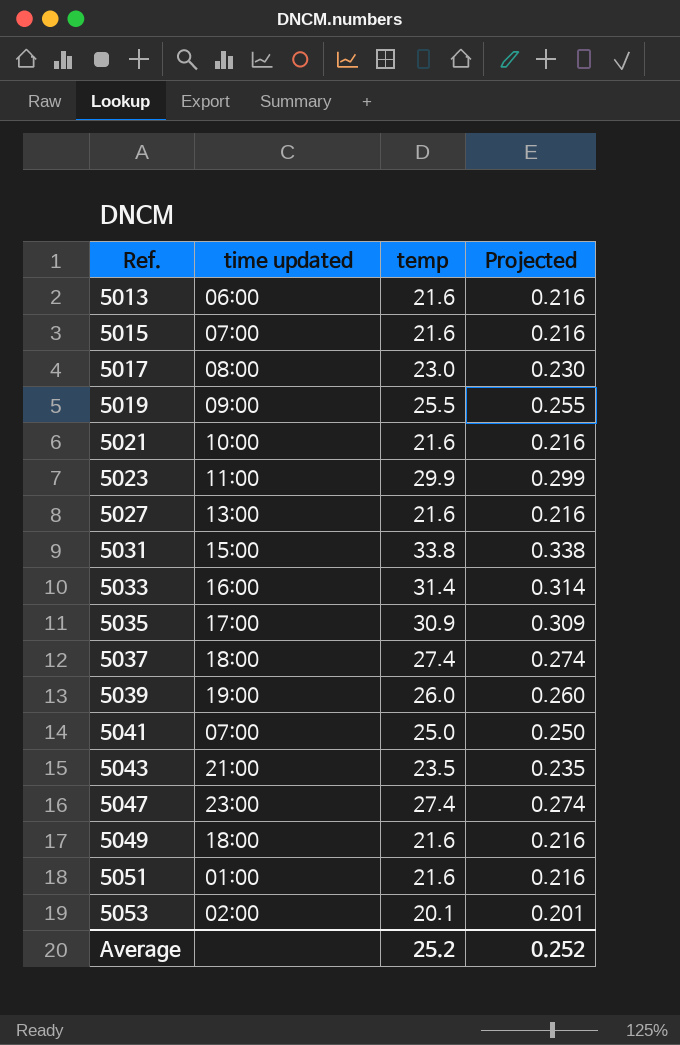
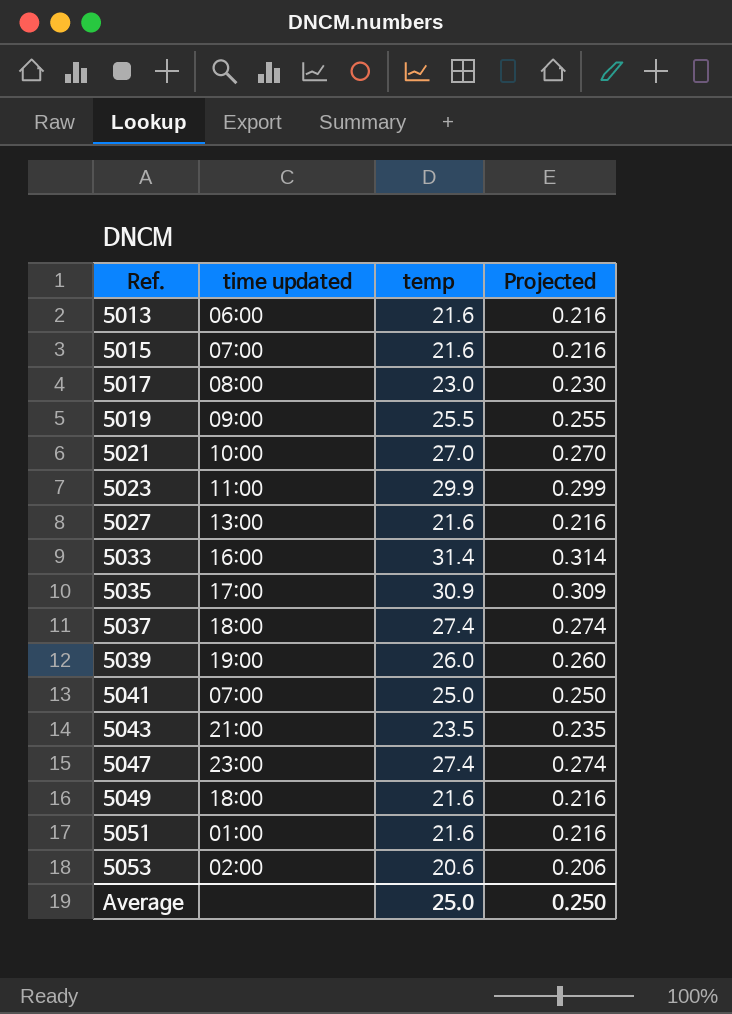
row 5031: 15:00 | 33.8 | 0.338 -> none
5021 | temp: 21.6 -> 27.0
5021 | Projected: 0.216 -> 0.270
5053 | temp: 20.1 -> 20.6
5053 | Projected: 0.201 -> 0.206
Average | temp: 25.2 -> 25.0
Average | Projected: 0.252 -> 0.250

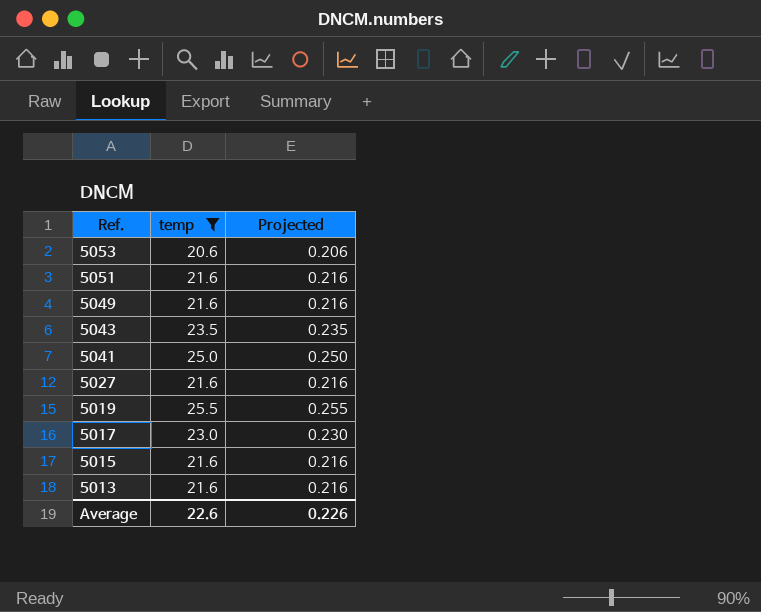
filter: none -> temp <= 25.5
row order: Ref. ascending -> Ref. descending
column time updated | position: 2 -> none
Average | temp: 25.0 -> 22.6
Average | Projected: 0.250 -> 0.226

